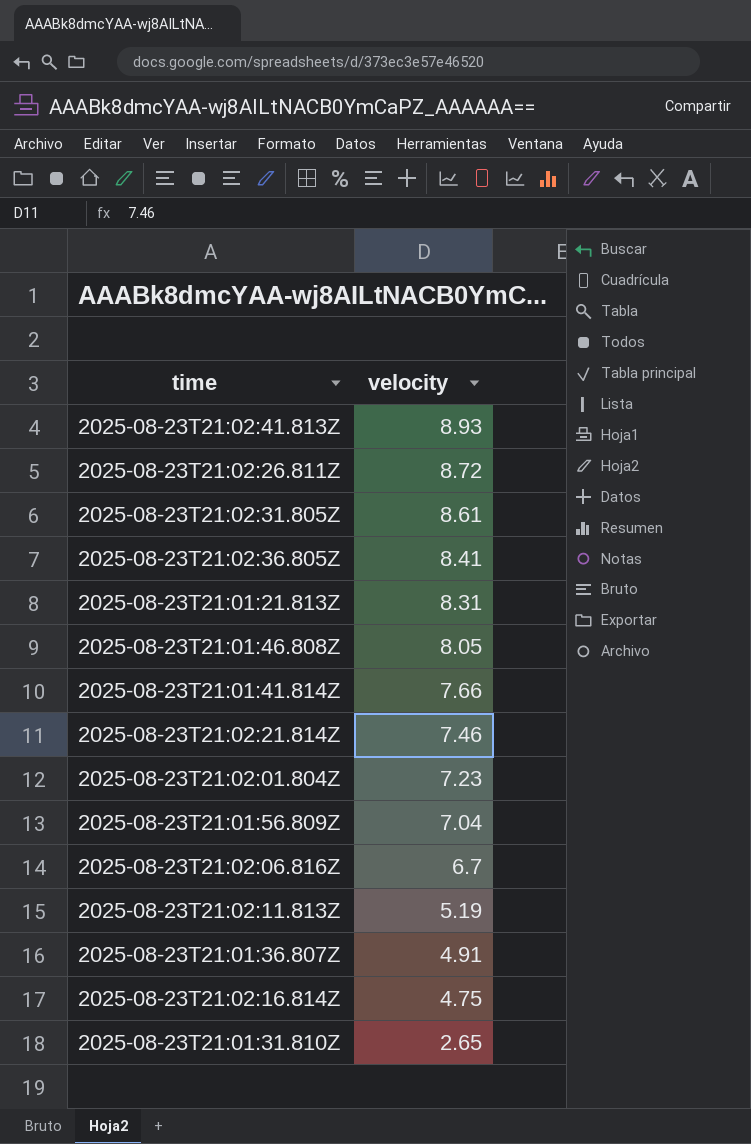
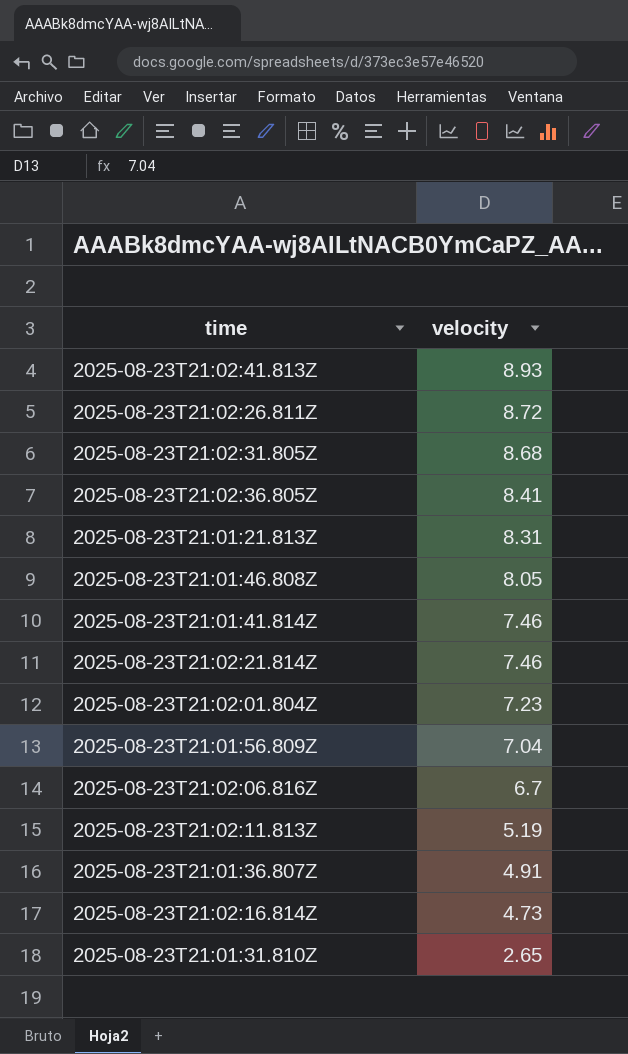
2025-08-23T21:02:31.805Z | velocity: 8.61 -> 8.68
2025-08-23T21:01:41.814Z | velocity: 7.66 -> 7.46
2025-08-23T21:02:16.814Z | velocity: 4.75 -> 4.73

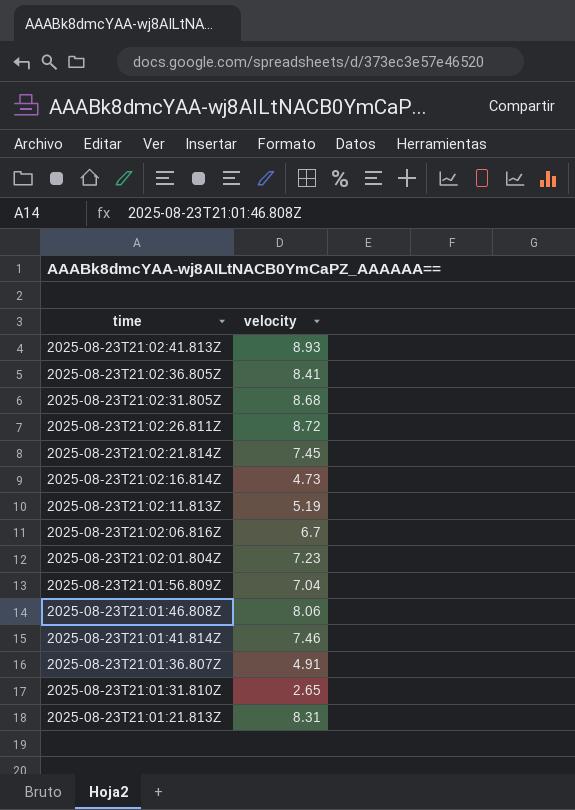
row order: velocity descending -> time descending
2025-08-23T21:02:21.814Z | velocity: 7.46 -> 7.45
2025-08-23T21:01:46.808Z | velocity: 8.05 -> 8.06

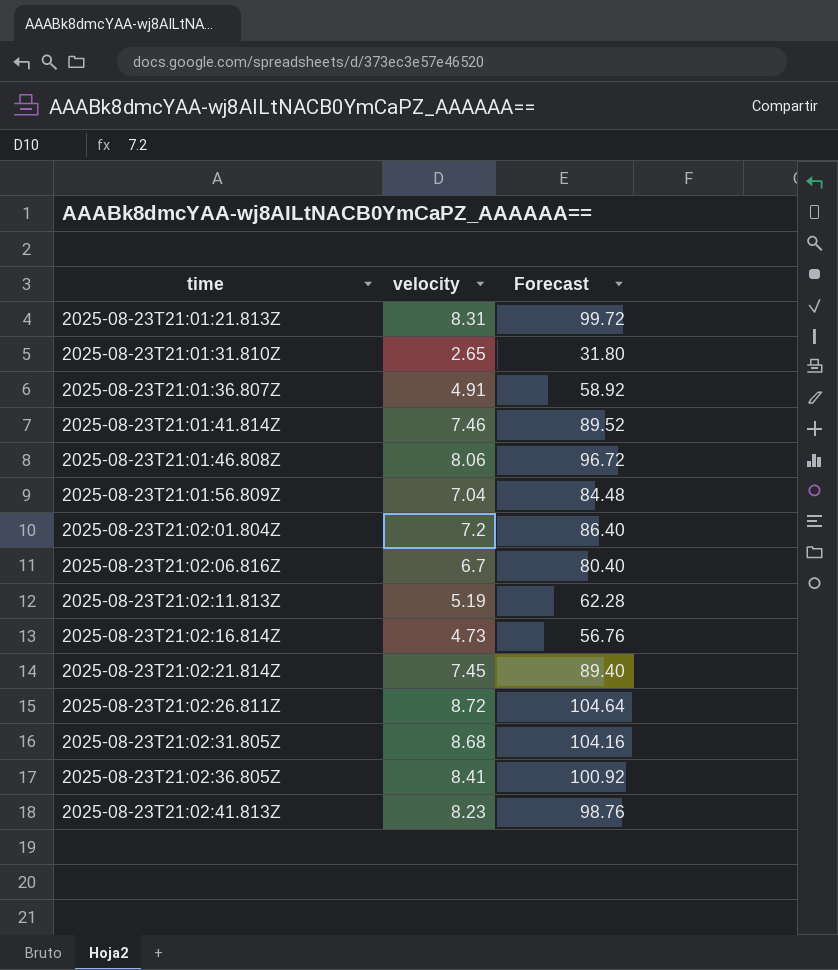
row order: time descending -> time ascending
column Forecast | formula: none -> [velocity] * 12
2025-08-23T21:02:01.804Z | velocity: 7.23 -> 7.2
2025-08-23T21:02:41.813Z | velocity: 8.93 -> 8.23

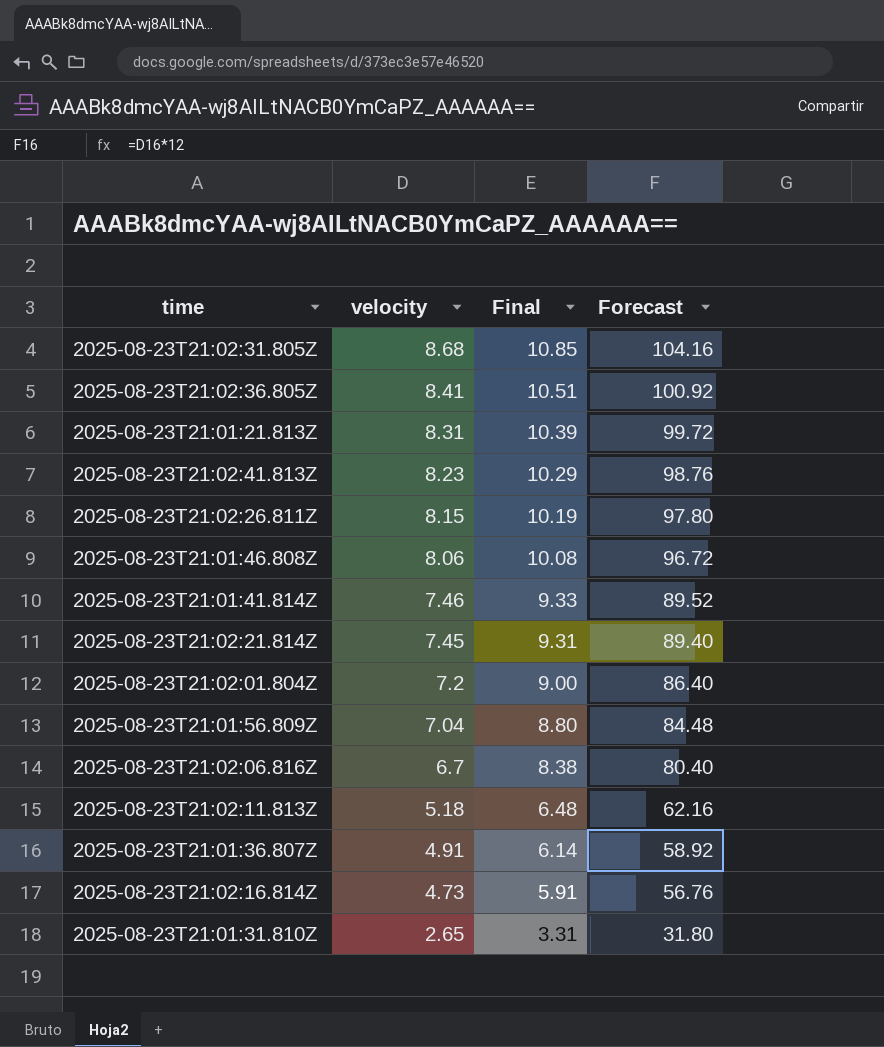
row order: time ascending -> velocity descending
column Final | formula: none -> [velocity] * 1.25
2025-08-23T21:02:26.811Z | velocity: 8.72 -> 8.15
2025-08-23T21:02:26.811Z | Forecast: 104.64 -> 97.80
2025-08-23T21:02:11.813Z | velocity: 5.19 -> 5.18
2025-08-23T21:02:11.813Z | Forecast: 62.28 -> 62.16

